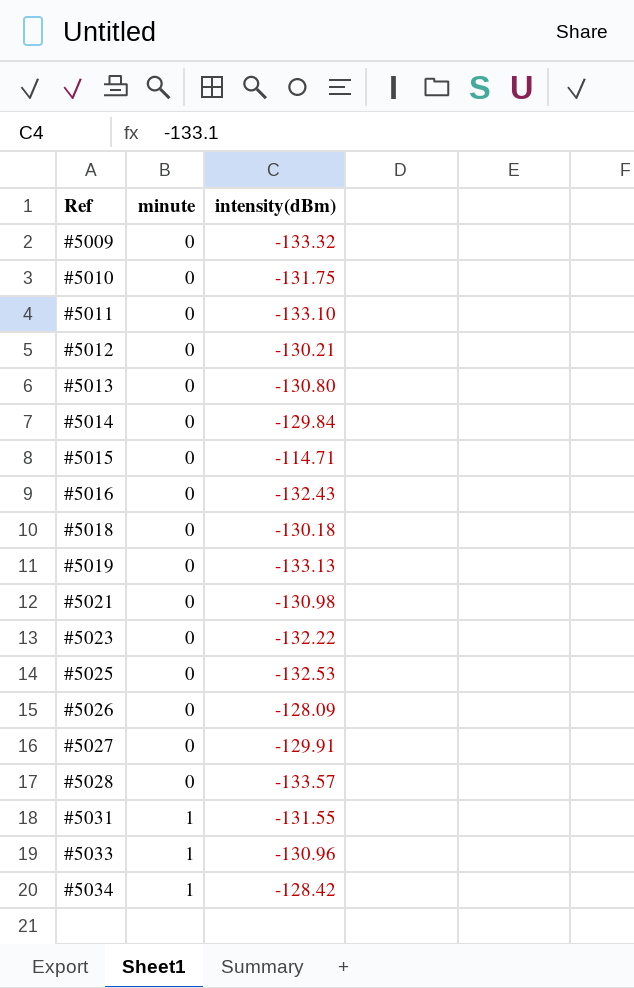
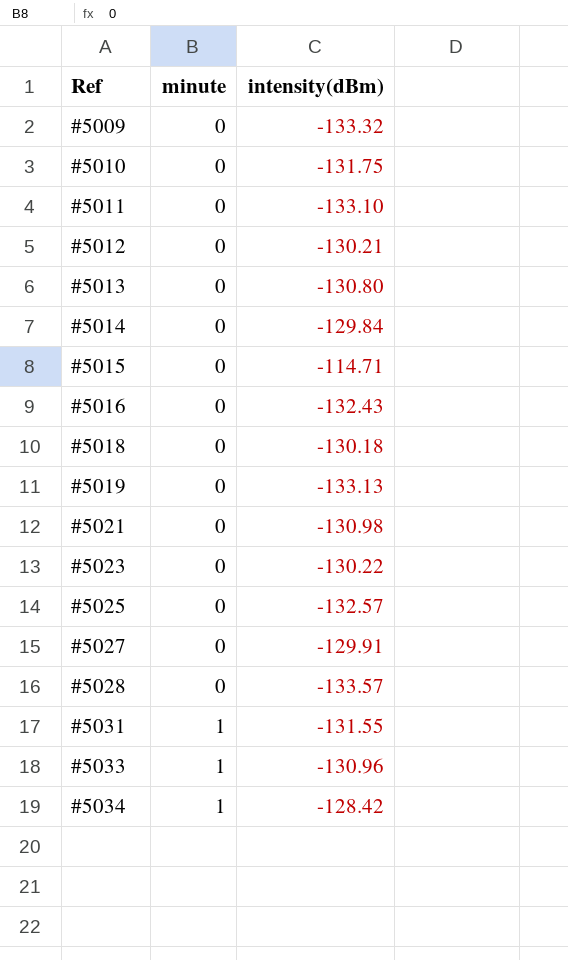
row #5026: 0 | -128.09 -> none
#5023 | intensity(dBm): -132.22 -> -130.22
#5025 | intensity(dBm): -132.53 -> -132.57

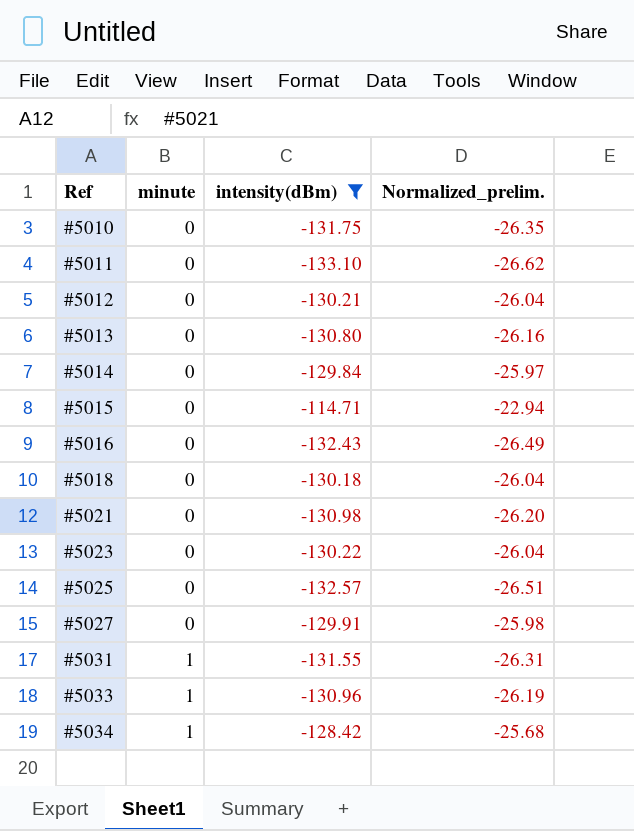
filter: none -> intensity(dBm) >= -133.10
column Normalized_prelim. | formula: none -> [intensity(dBm)] * 0.2

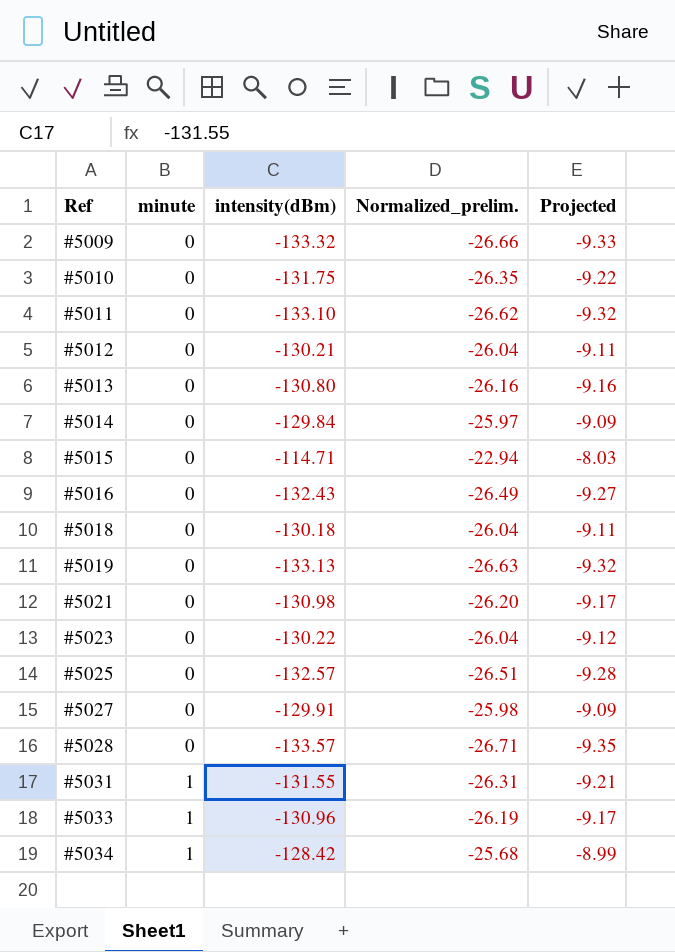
filter: intensity(dBm) >= -133.10 -> none
column Projected | formula: none -> [intensity(dBm)] * 0.07

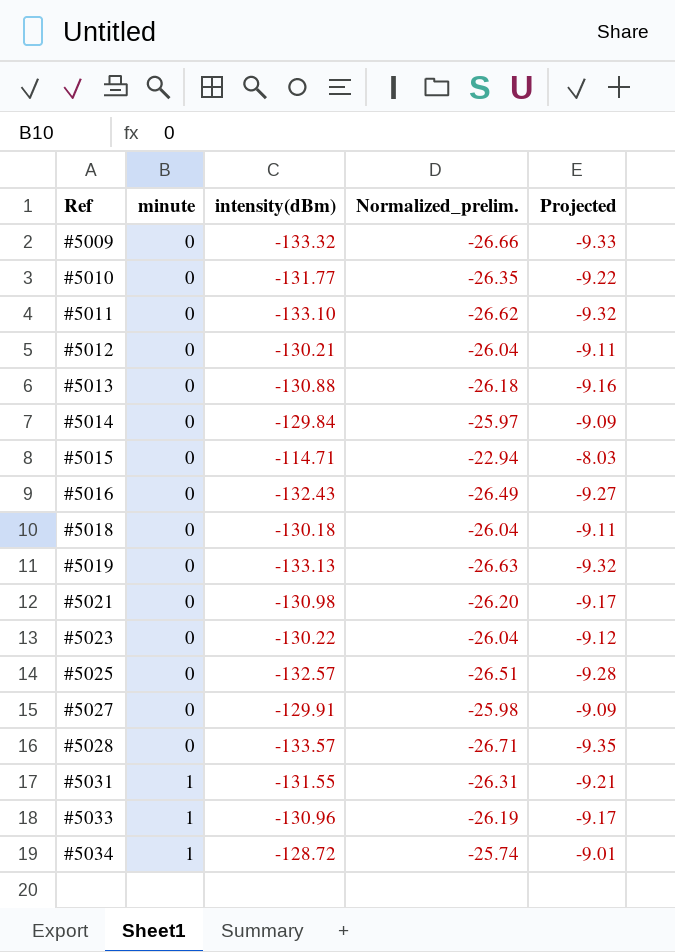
#5010 | intensity(dBm): -131.75 -> -131.77
#5013 | intensity(dBm): -130.80 -> -130.88
#5013 | Normalized_prelim.: -26.16 -> -26.18
#5034 | intensity(dBm): -128.42 -> -128.72
#5034 | Normalized_prelim.: -25.68 -> -25.74
#5034 | Projected: -8.99 -> -9.01

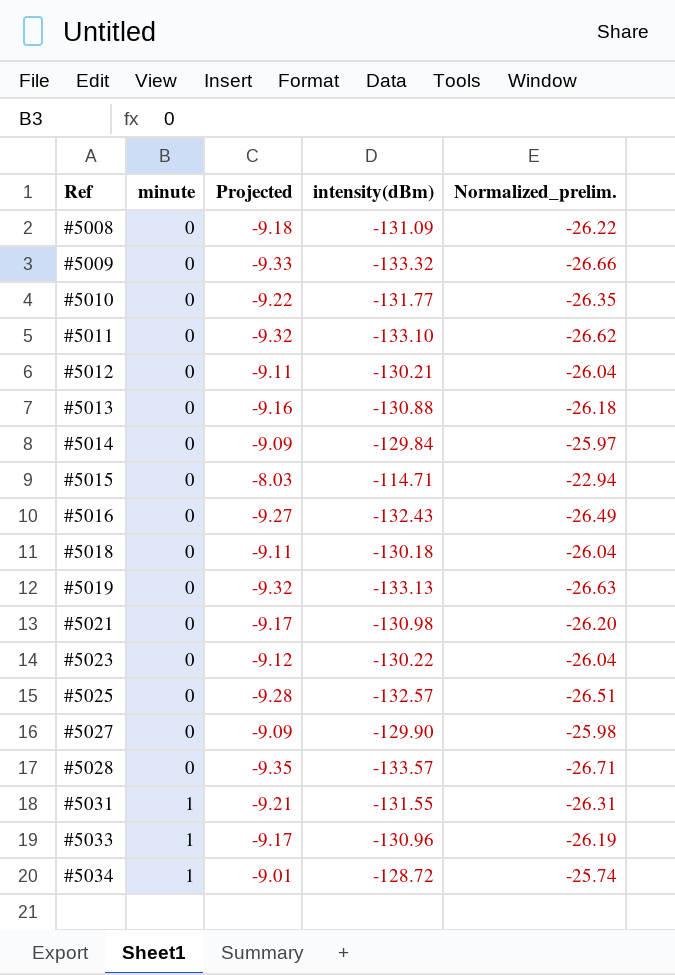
column Projected | position: 5 -> 3
row #5008: none -> 0 | -9.18 | -131.09 | -26.22
#5027 | intensity(dBm): -129.91 -> -129.90

